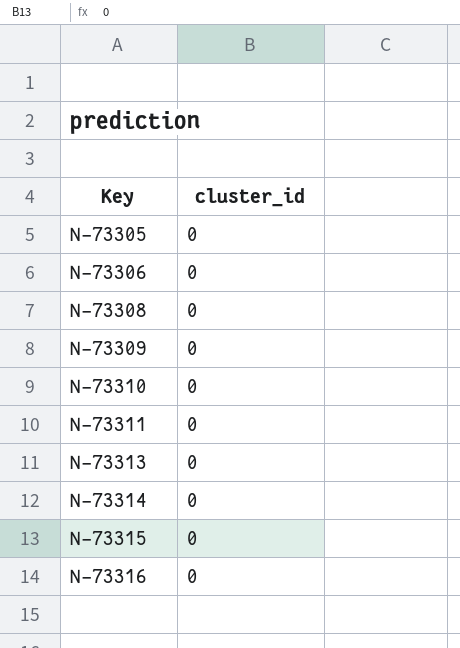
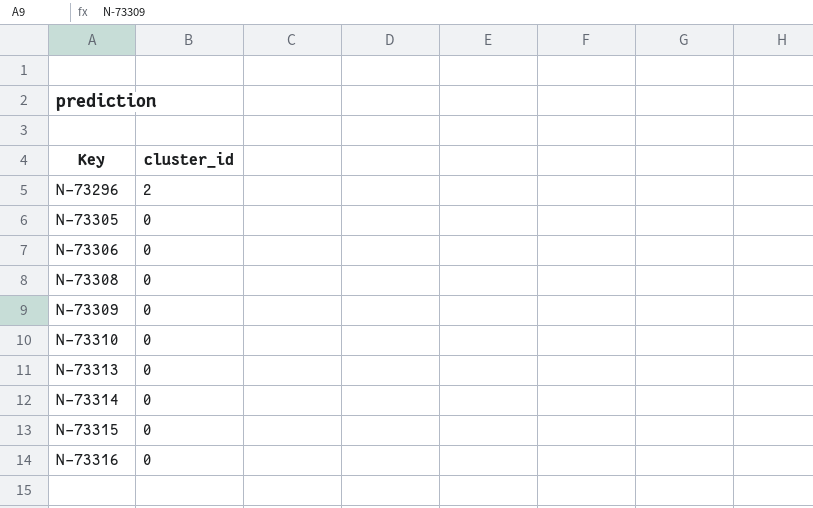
row N-73311: 0 -> none
row N-73296: none -> 2

